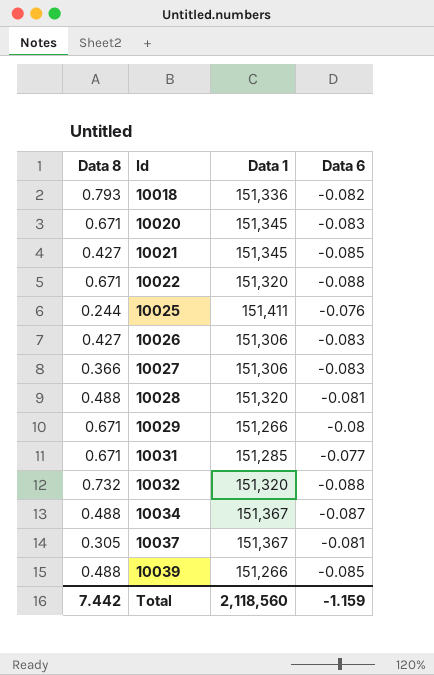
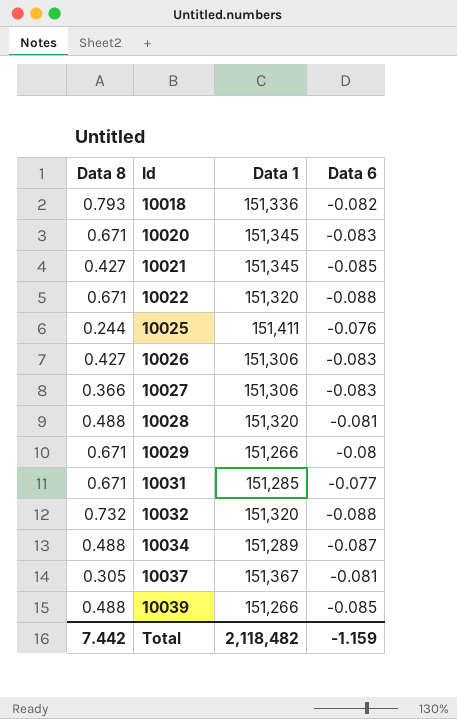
10034 | Data 1: 151,367 -> 151,289
Total | Data 1: 2,118,560 -> 2,118,482

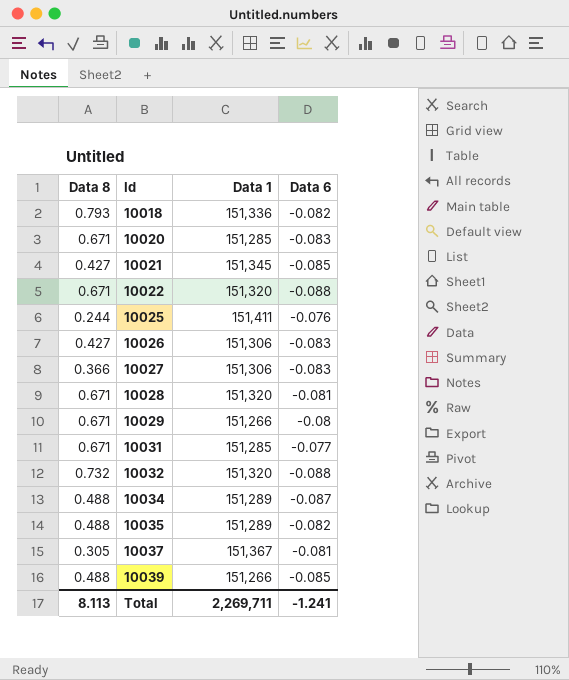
10020 | Data 1: 151,345 -> 151,285
10028 | Data 8: 0.488 -> 0.671
row 10035: none -> 0.488 | 151,289 | -0.082
Total | Data 8: 7.442 -> 8.113
Total | Data 1: 2,118,482 -> 2,269,711
Total | Data 6: -1.159 -> -1.241

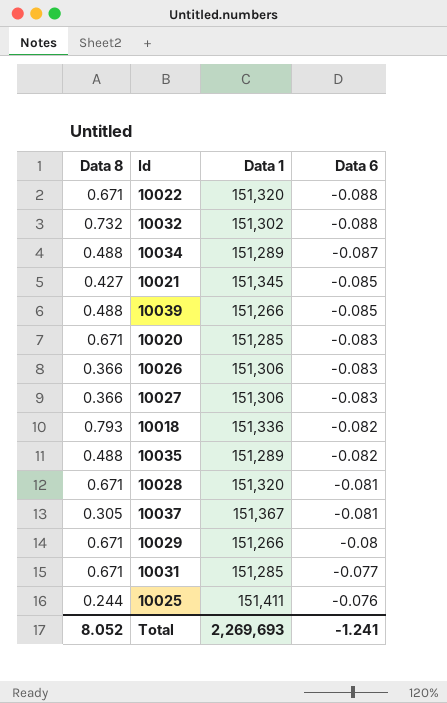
row order: Id ascending -> Data 6 ascending
10032 | Data 1: 151,320 -> 151,302
10026 | Data 8: 0.427 -> 0.366
Total | Data 8: 8.113 -> 8.052
Total | Data 1: 2,269,711 -> 2,269,693

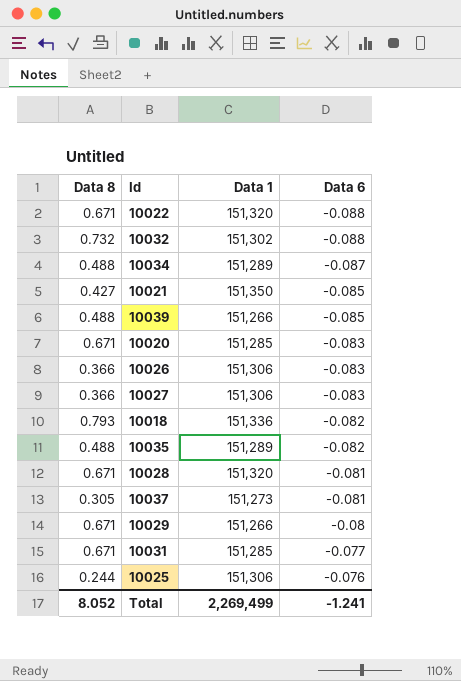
10021 | Data 1: 151,345 -> 151,350
10037 | Data 1: 151,367 -> 151,273
10025 | Data 1: 151,411 -> 151,306
Total | Data 1: 2,269,693 -> 2,269,499

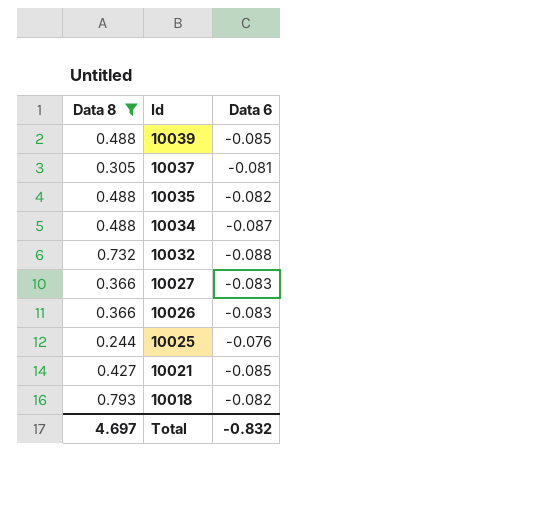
filter: none -> Data 8 != 0.671
row order: Data 6 ascending -> Id descending
column Data 1 | position: 3 -> none
Total | Data 8: 8.052 -> 4.697
Total | Data 6: -1.241 -> -0.832

